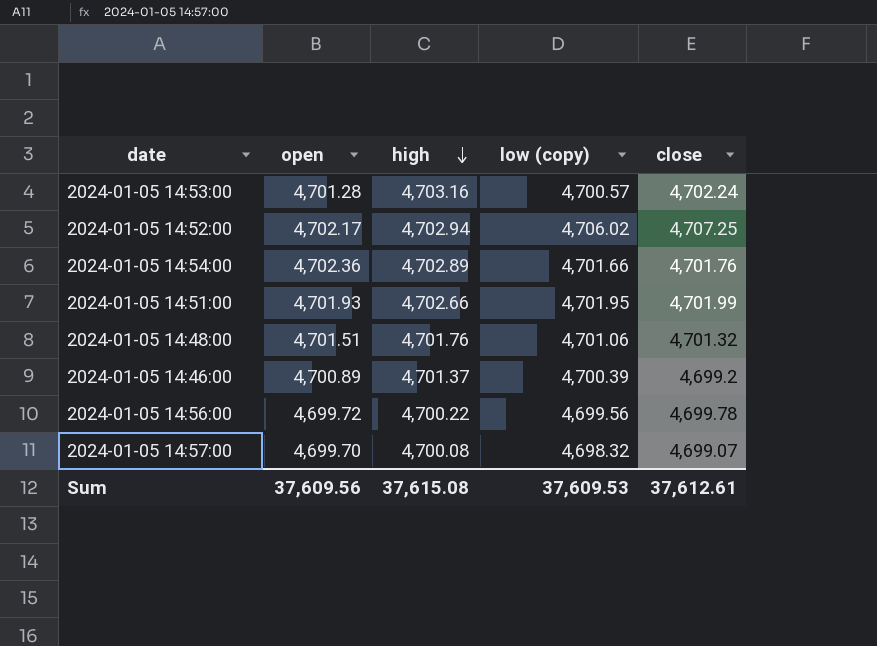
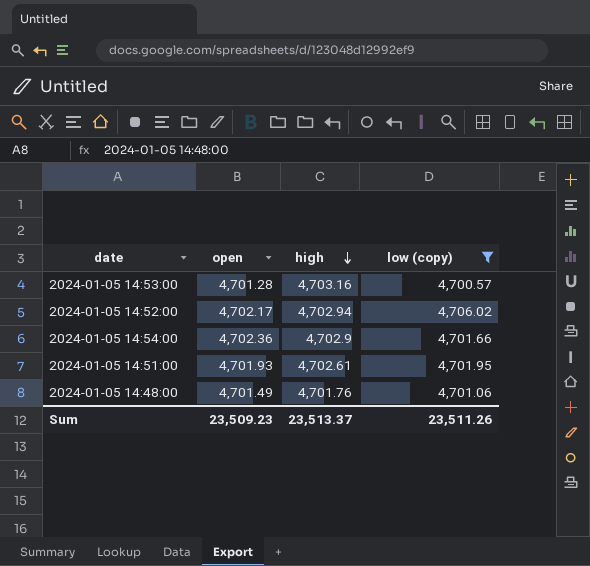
filter: none -> low (copy) >= 4,700.57
column close | position: 5 -> none
2024-01-05 14:54:00 | high: 4,702.89 -> 4,702.9
2024-01-05 14:51:00 | high: 4,702.66 -> 4,702.61
2024-01-05 14:48:00 | open: 4,701.51 -> 4,701.49
Sum | open: 37,609.56 -> 23,509.23
Sum | high: 37,615.08 -> 23,513.37
Sum | low (copy): 37,609.53 -> 23,511.26

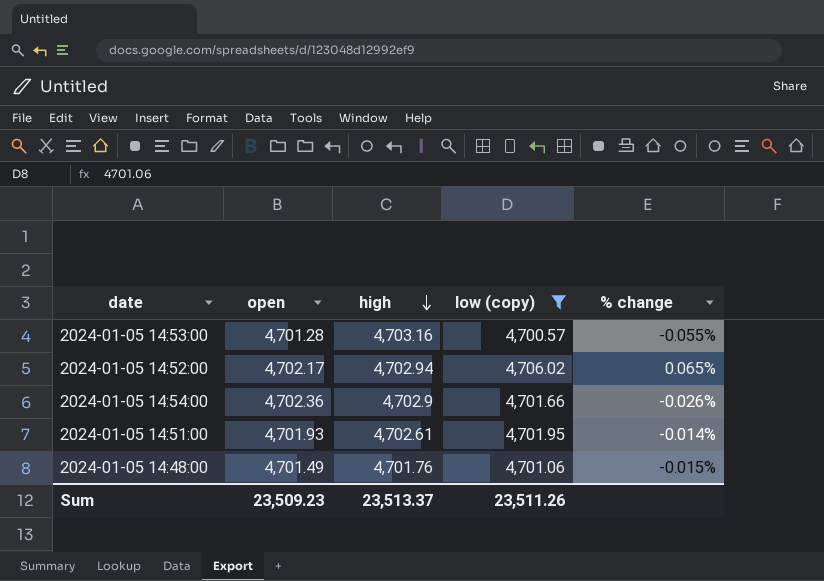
column % change | formula: none -> ([low (copy)] - [high]) / [high]

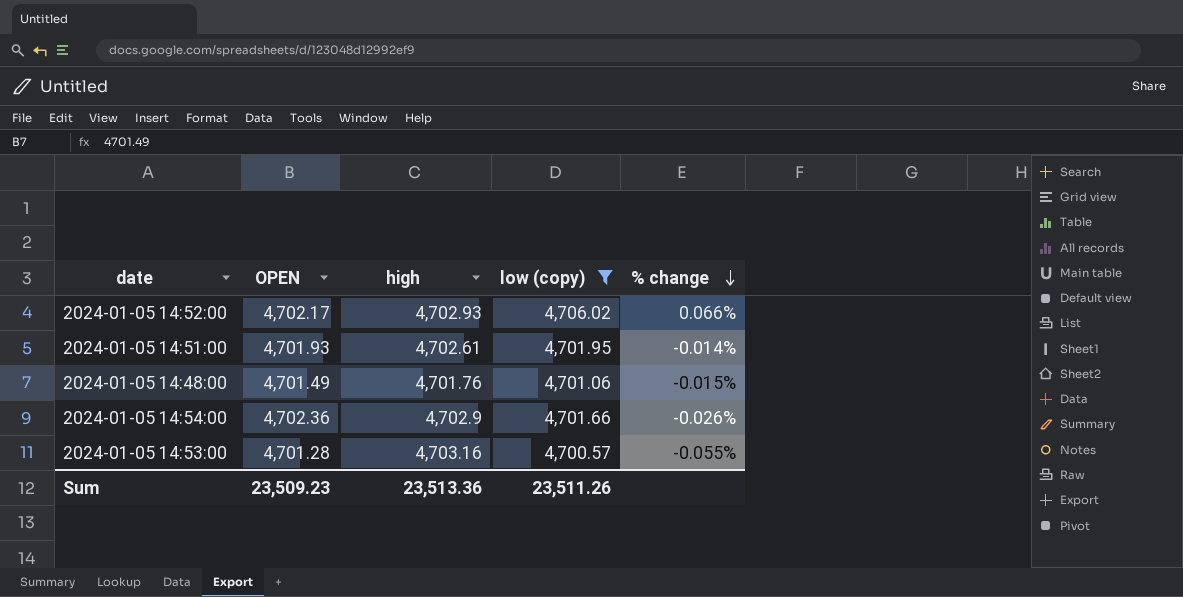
row order: high descending -> % change descending
column name: open -> OPEN
2024-01-05 14:52:00 | high: 4,702.94 -> 4,702.93
2024-01-05 14:52:00 | % change: 0.065% -> 0.066%
Sum | high: 23,513.37 -> 23,513.36

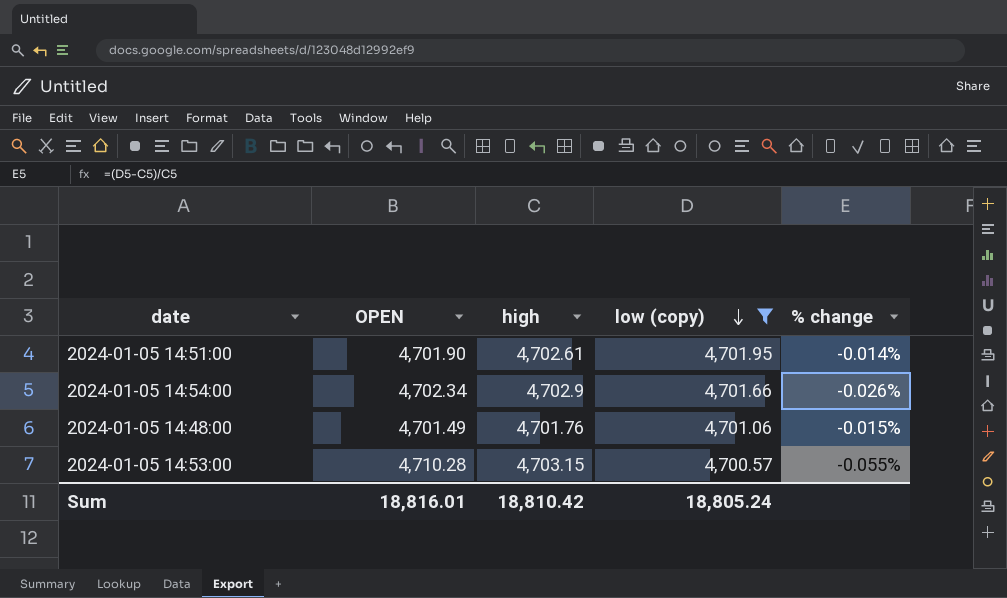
row order: % change descending -> low (copy) descending
row 2024-01-05 14:52:00: 4,702.17 | 4,702.93 | 4,706.02 | 0.066% -> none
2024-01-05 14:51:00 | OPEN: 4,701.93 -> 4,701.90
2024-01-05 14:54:00 | OPEN: 4,702.36 -> 4,702.34
2024-01-05 14:53:00 | OPEN: 4,701.28 -> 4,710.28
2024-01-05 14:53:00 | high: 4,703.16 -> 4,703.15
Sum | OPEN: 23,509.23 -> 18,816.01
Sum | high: 23,513.36 -> 18,810.42
Sum | low (copy): 23,511.26 -> 18,805.24

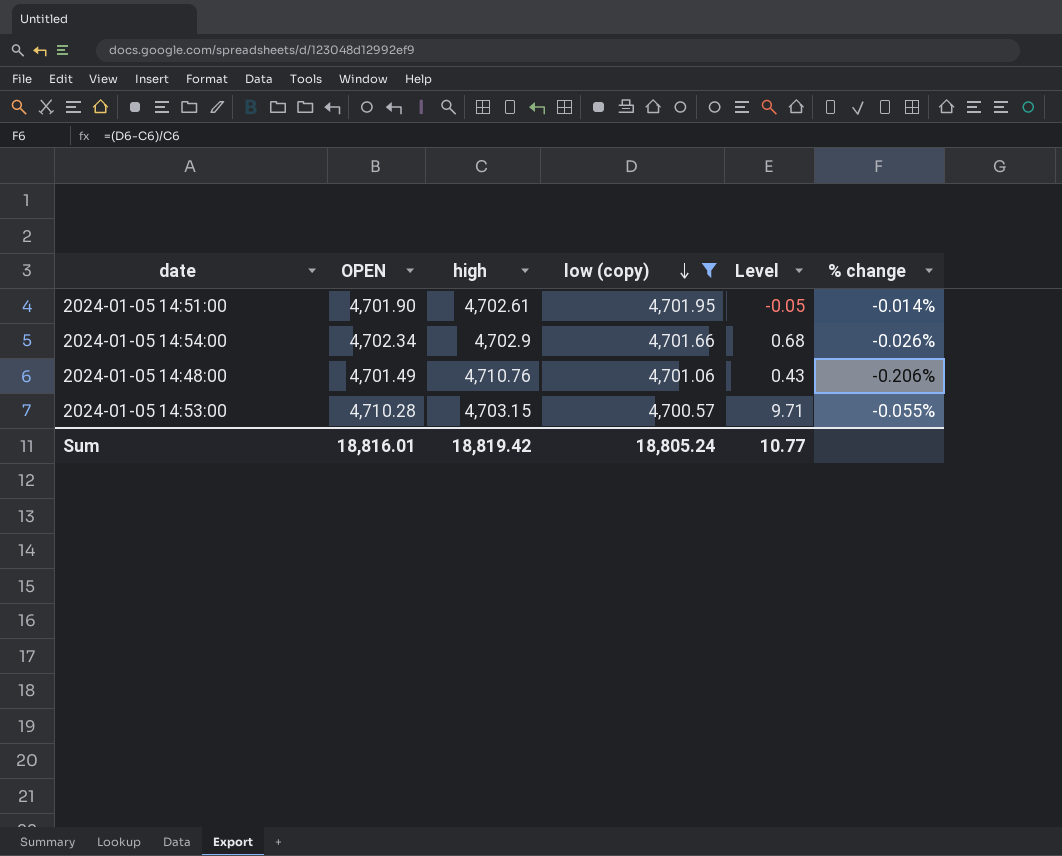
column Level | formula: none -> [OPEN] - [low (copy)]
2024-01-05 14:48:00 | high: 4,701.76 -> 4,710.76
2024-01-05 14:48:00 | % change: -0.015% -> -0.206%
Sum | high: 18,810.42 -> 18,819.42

